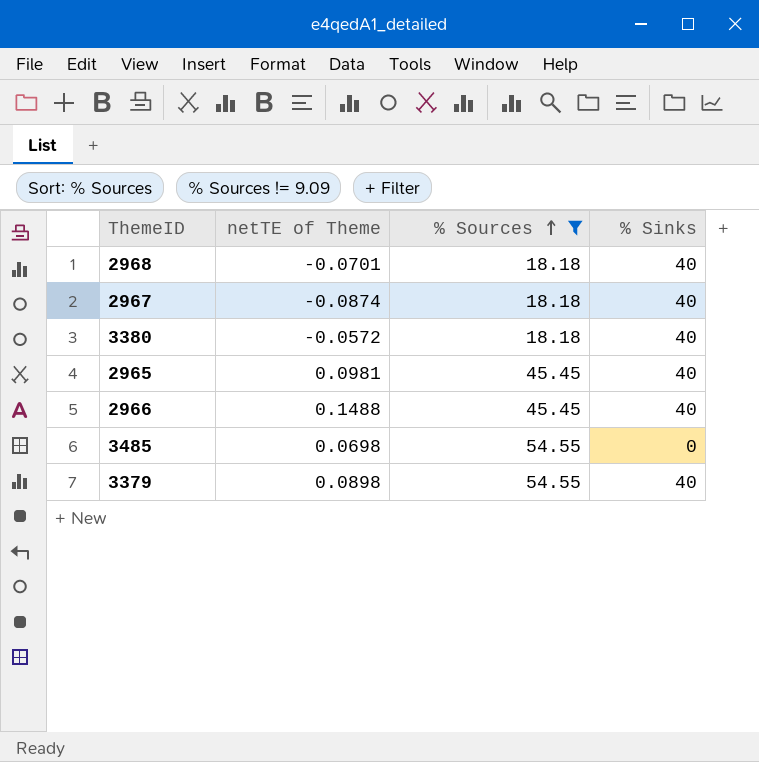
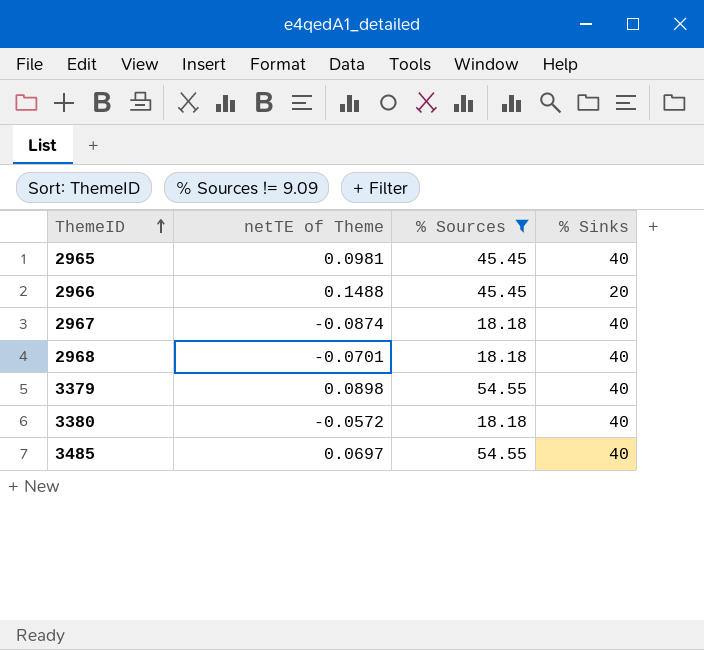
row order: % Sources ascending -> ThemeID ascending
2966 | % Sinks: 40 -> 20
3485 | netTE of Theme: 0.0698 -> 0.0697
3485 | % Sinks: 0 -> 40

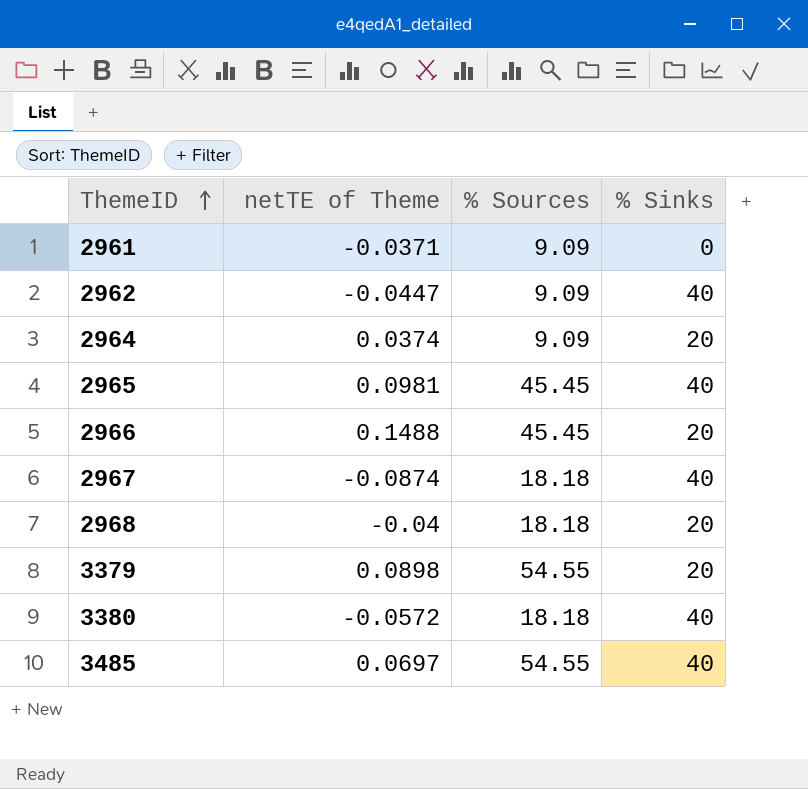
filter: % Sources != 9.09 -> none
2968 | netTE of Theme: -0.0701 -> -0.04
2968 | % Sinks: 40 -> 20
3379 | % Sinks: 40 -> 20

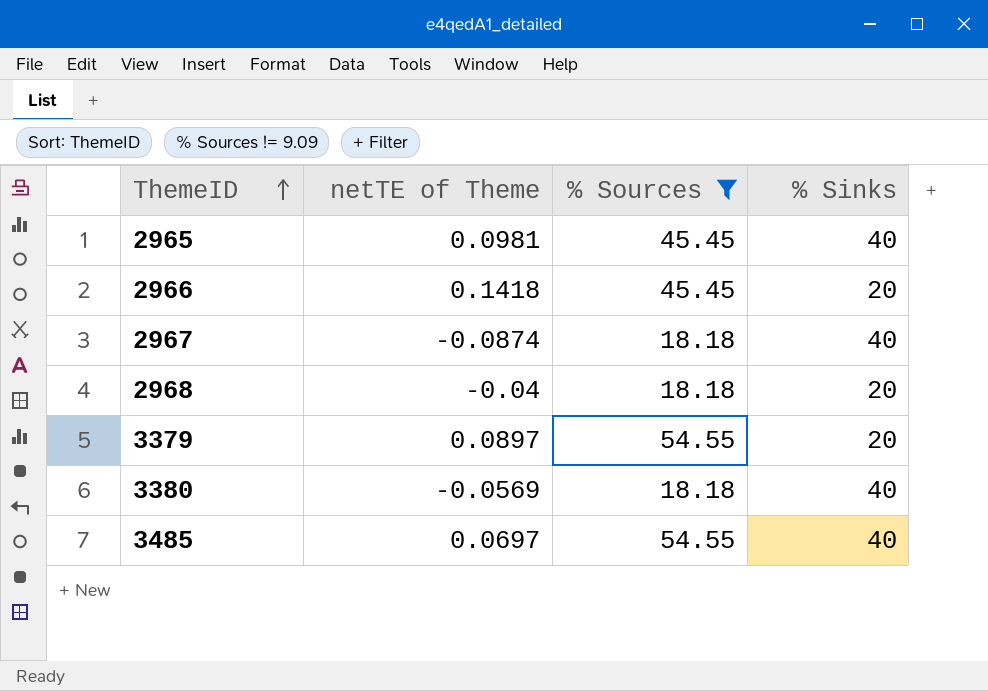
filter: none -> % Sources != 9.09
2966 | netTE of Theme: 0.1488 -> 0.1418
3379 | netTE of Theme: 0.0898 -> 0.0897
3380 | netTE of Theme: -0.0572 -> -0.0569

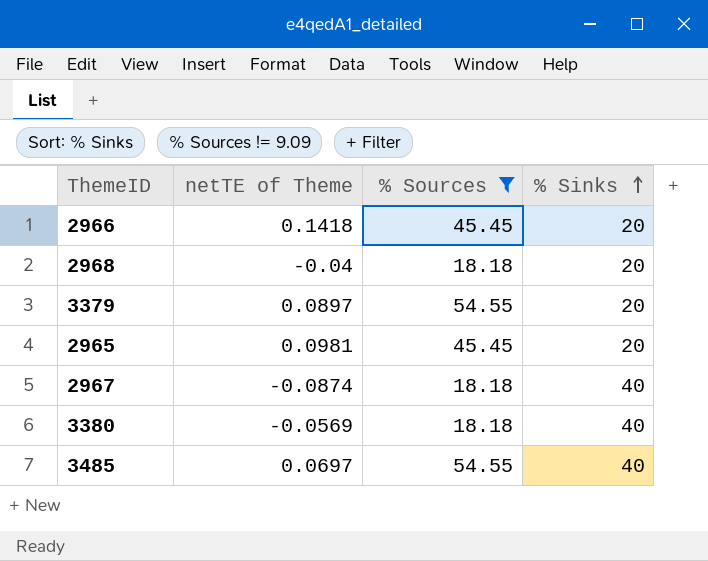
row order: ThemeID ascending -> % Sinks ascending
2965 | % Sinks: 40 -> 20

